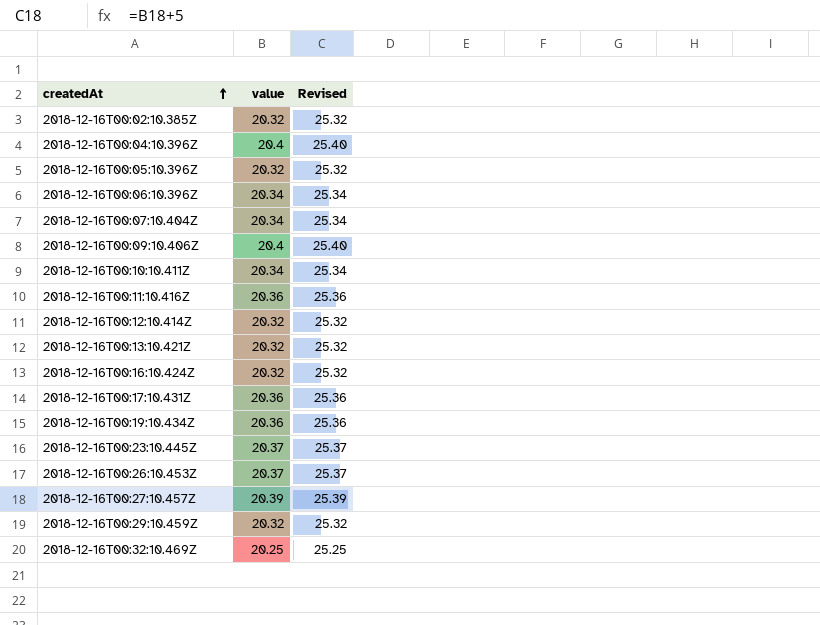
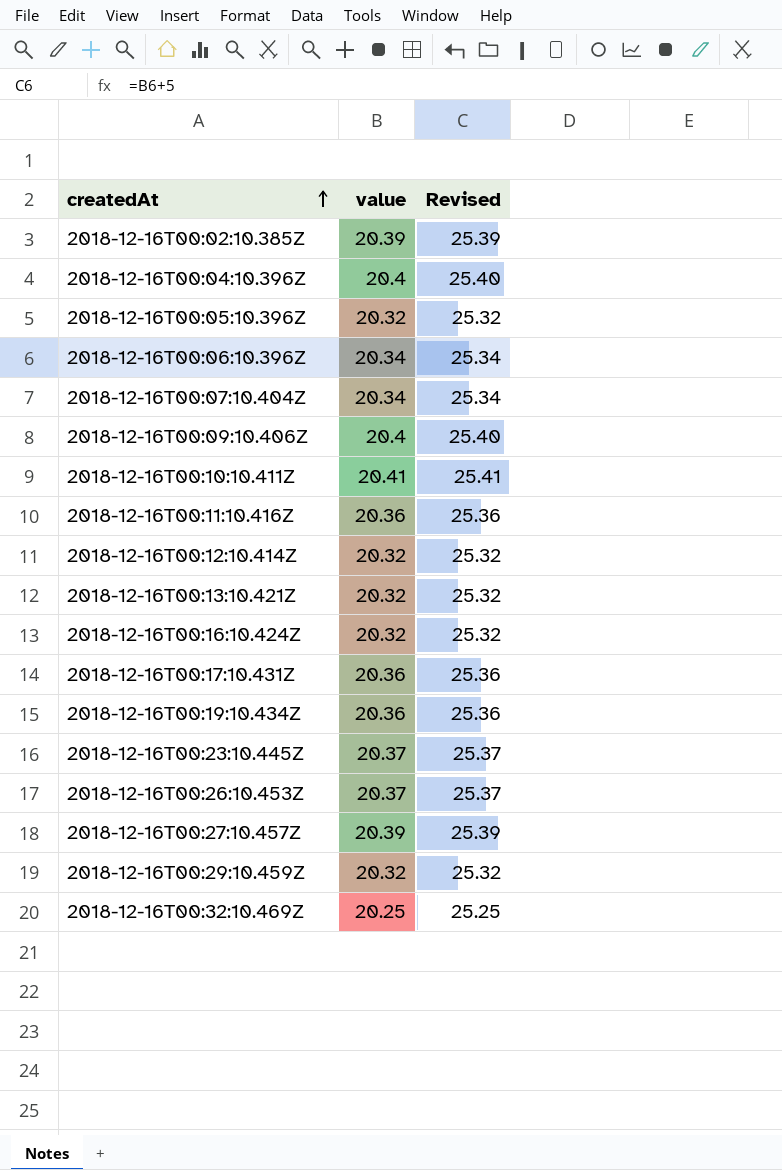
2018-12-16T00:02:10.385Z | value: 20.32 -> 20.39
2018-12-16T00:02:10.385Z | Revised: 25.32 -> 25.39
2018-12-16T00:10:10.411Z | value: 20.34 -> 20.41
2018-12-16T00:10:10.411Z | Revised: 25.34 -> 25.41

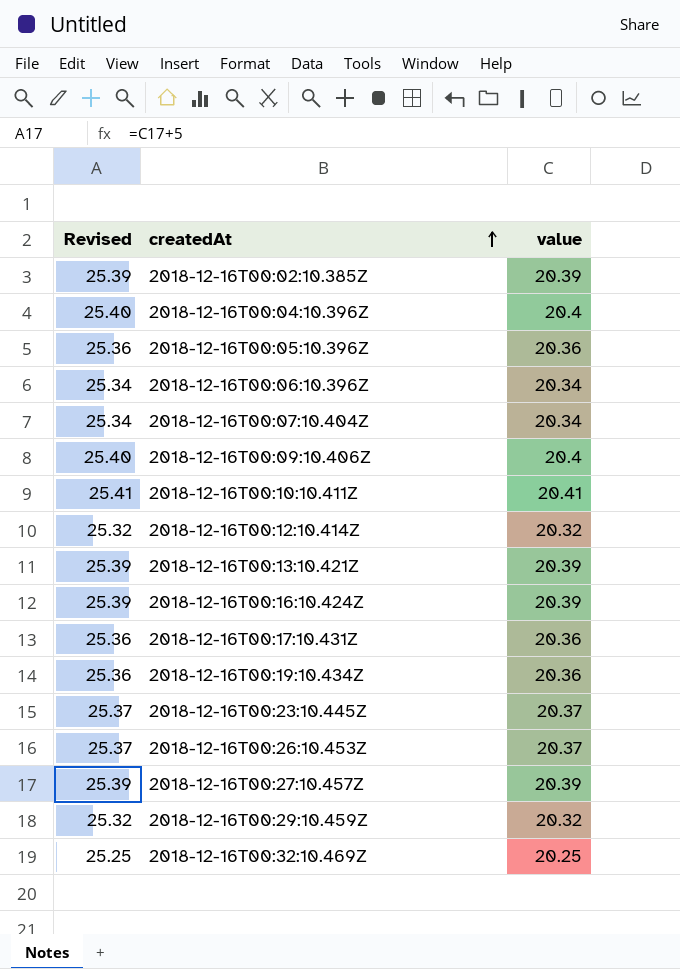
column Revised | position: 3 -> 1
row 2018-12-16T00:11:10.416Z: 20.36 | 25.36 -> none
2018-12-16T00:05:10.396Z | Revised: 25.32 -> 25.36
2018-12-16T00:05:10.396Z | value: 20.32 -> 20.36
2018-12-16T00:13:10.421Z | Revised: 25.32 -> 25.39
2018-12-16T00:13:10.421Z | value: 20.32 -> 20.39
2018-12-16T00:16:10.424Z | Revised: 25.32 -> 25.39
2018-12-16T00:16:10.424Z | value: 20.32 -> 20.39

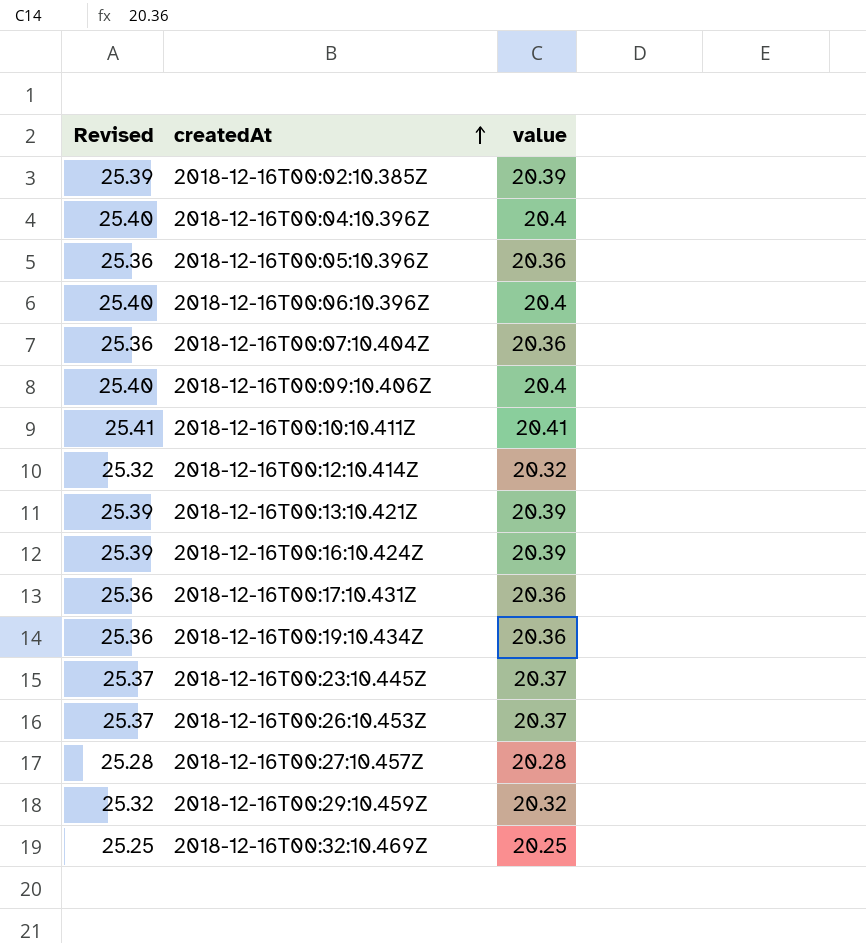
2018-12-16T00:06:10.396Z | Revised: 25.34 -> 25.40
2018-12-16T00:06:10.396Z | value: 20.34 -> 20.4
2018-12-16T00:07:10.404Z | Revised: 25.34 -> 25.36
2018-12-16T00:07:10.404Z | value: 20.34 -> 20.36
2018-12-16T00:27:10.457Z | Revised: 25.39 -> 25.28
2018-12-16T00:27:10.457Z | value: 20.39 -> 20.28

